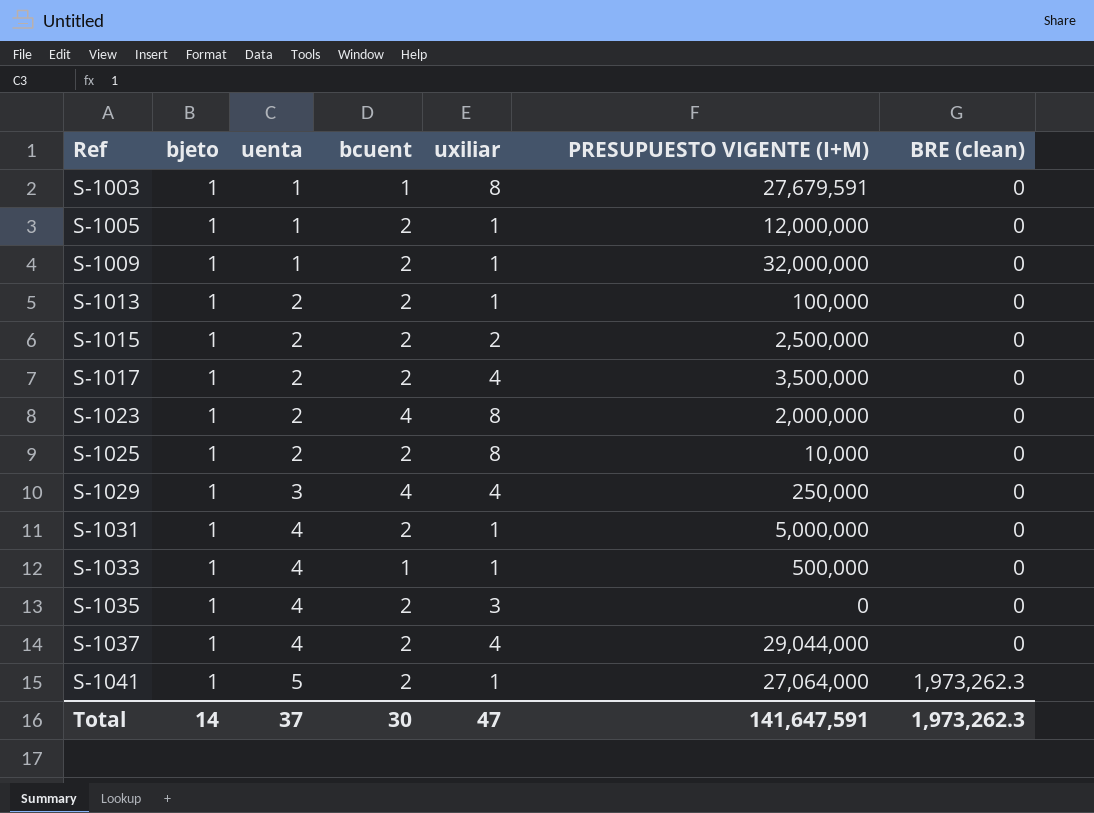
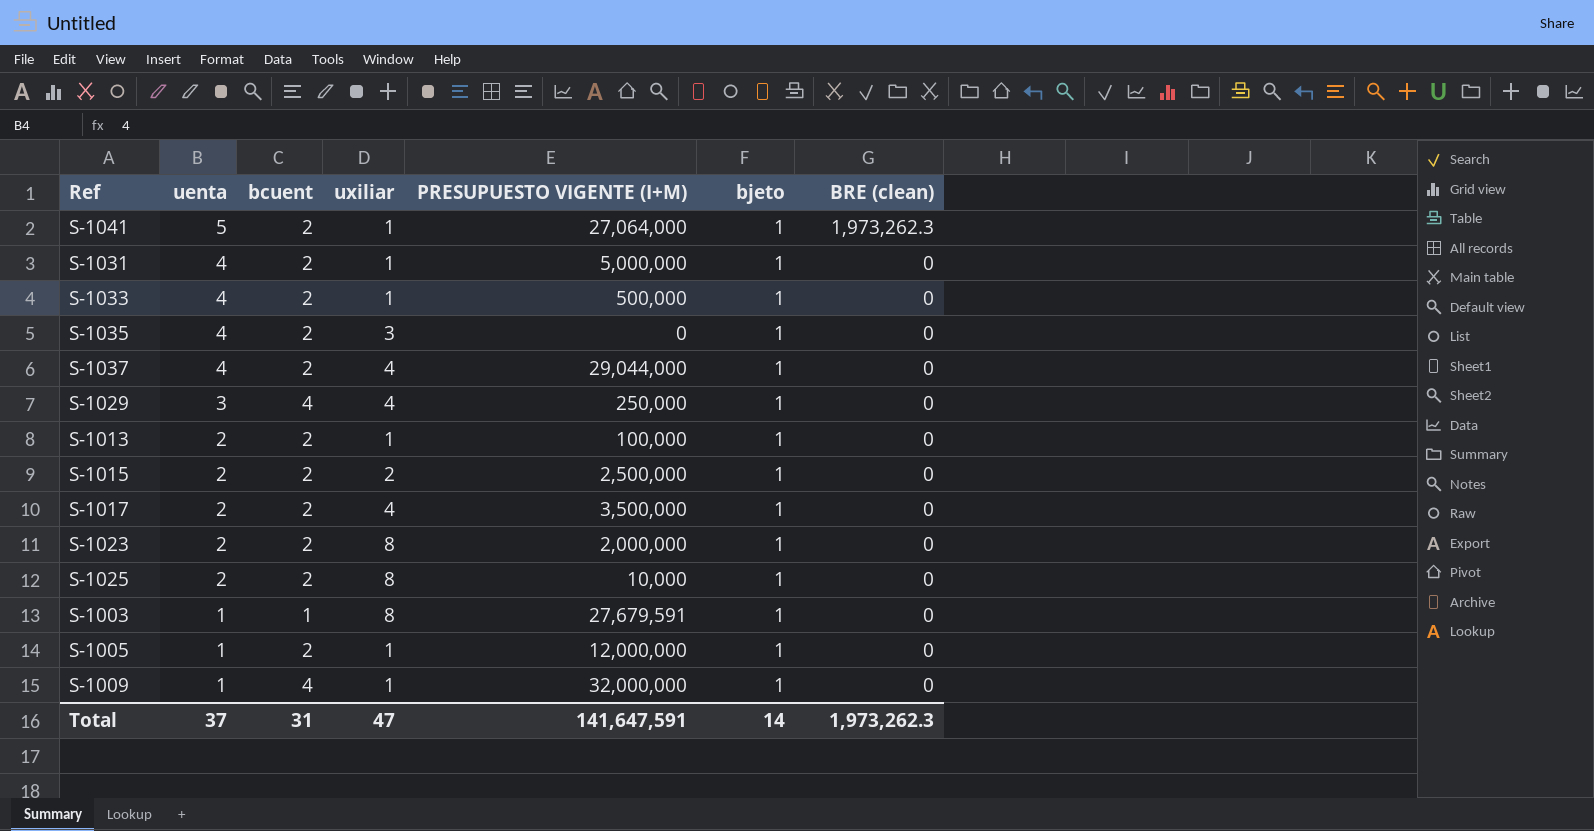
row order: Ref ascending -> uenta descending
column bjeto | position: 2 -> 6
S-1033 | bcuent: 1 -> 2
S-1023 | bcuent: 4 -> 2
S-1009 | bcuent: 2 -> 4
Total | bcuent: 30 -> 31

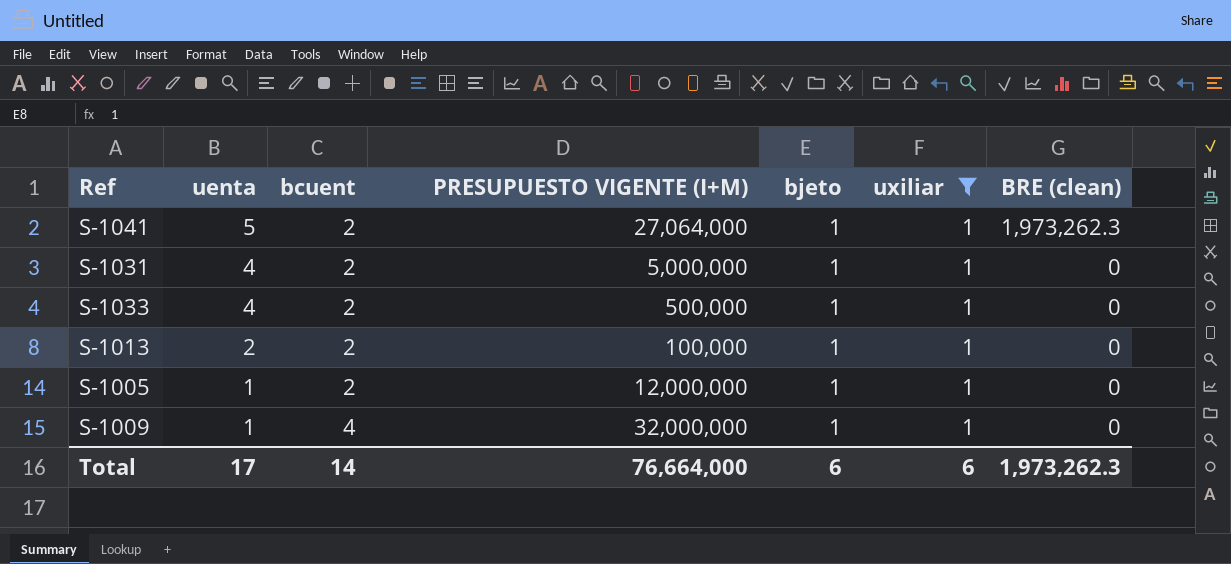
filter: none -> uxiliar = 1
column uxiliar | position: 4 -> 6
Total | uenta: 37 -> 17
Total | bcuent: 31 -> 14
Total | PRESUPUESTO VIGENTE (I+M): 141,647,591 -> 76,664,000
Total | bjeto: 14 -> 6
Total | uxiliar: 47 -> 6

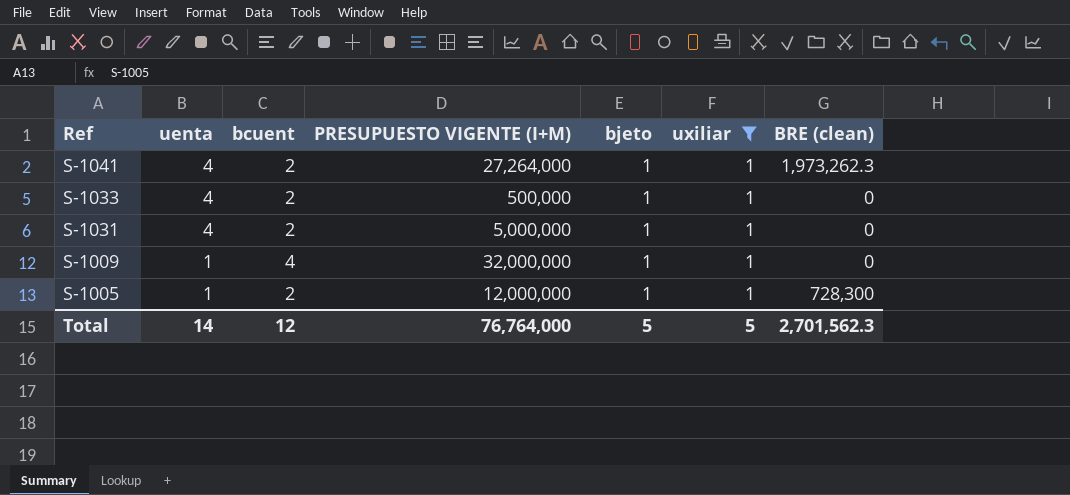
row order: uenta descending -> Ref descending
row S-1013: 2 | 2 | 100,000 | 1 | 1 | 0 -> none
S-1041 | uenta: 5 -> 4
S-1041 | PRESUPUESTO VIGENTE (I+M): 27,064,000 -> 27,264,000
S-1005 | BRE (clean): 0 -> 728,300
Total | uenta: 17 -> 14
Total | bcuent: 14 -> 12
Total | PRESUPUESTO VIGENTE (I+M): 76,664,000 -> 76,764,000
Total | bjeto: 6 -> 5
Total | uxiliar: 6 -> 5
Total | BRE (clean): 1,973,262.3 -> 2,701,562.3

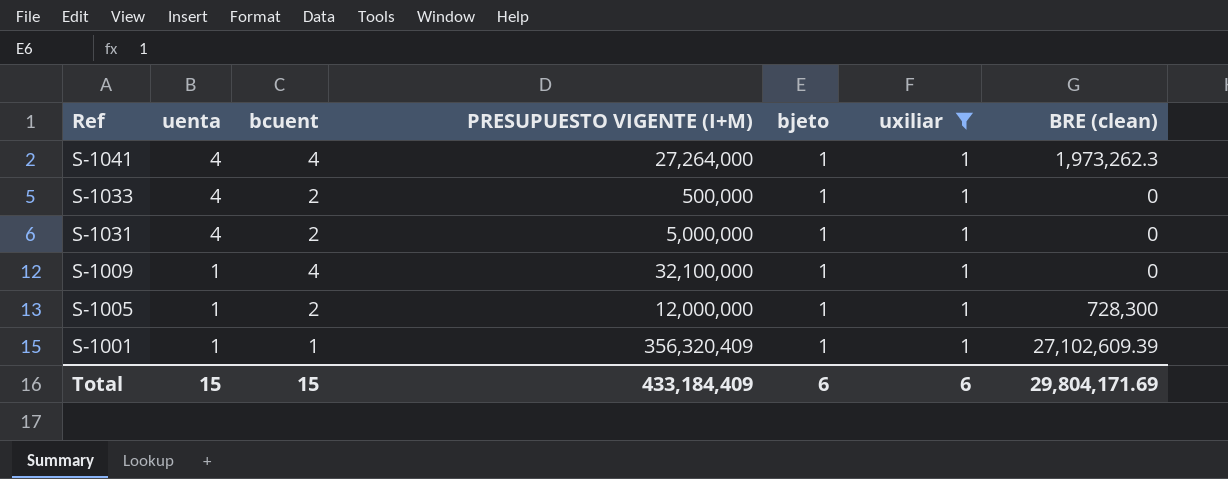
S-1041 | bcuent: 2 -> 4
S-1009 | PRESUPUESTO VIGENTE (I+M): 32,000,000 -> 32,100,000
row S-1001: none -> 1 | 1 | 356,320,409 | 1 | 1 | 27,102,609.39
Total | uenta: 14 -> 15
Total | bcuent: 12 -> 15
Total | PRESUPUESTO VIGENTE (I+M): 76,764,000 -> 433,184,409
Total | bjeto: 5 -> 6
Total | uxiliar: 5 -> 6
Total | BRE (clean): 2,701,562.3 -> 29,804,171.69

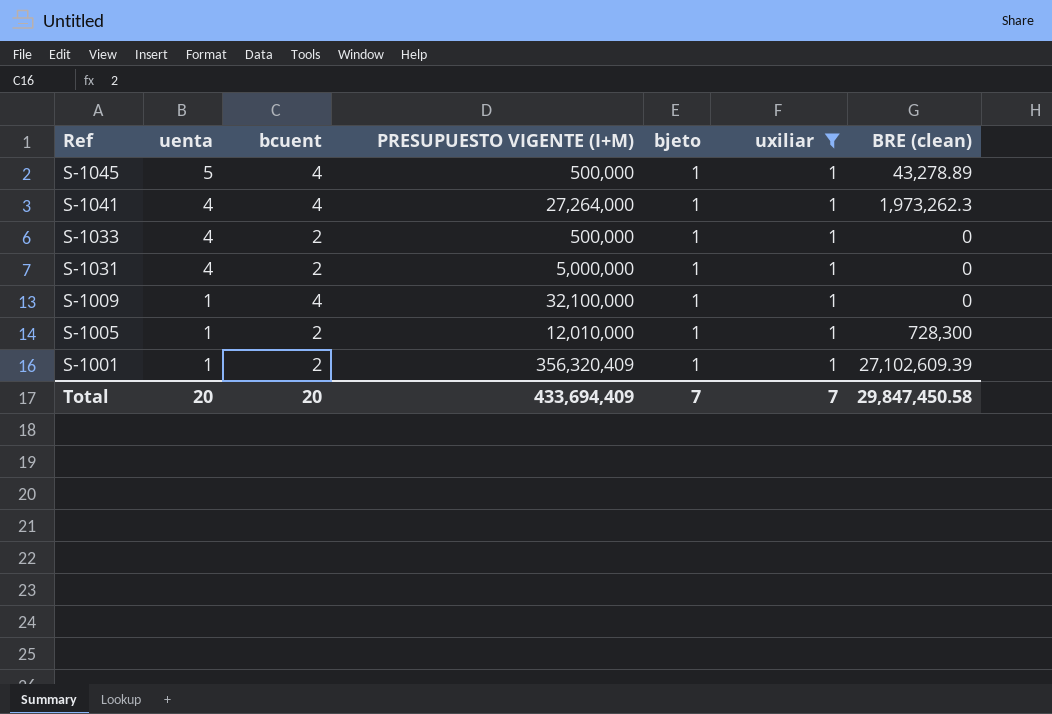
row S-1045: none -> 5 | 4 | 500,000 | 1 | 1 | 43,278.89
S-1005 | PRESUPUESTO VIGENTE (I+M): 12,000,000 -> 12,010,000
S-1001 | bcuent: 1 -> 2
Total | uenta: 15 -> 20
Total | bcuent: 15 -> 20
Total | PRESUPUESTO VIGENTE (I+M): 433,184,409 -> 433,694,409
Total | bjeto: 6 -> 7
Total | uxiliar: 6 -> 7
Total | BRE (clean): 29,804,171.69 -> 29,847,450.58

